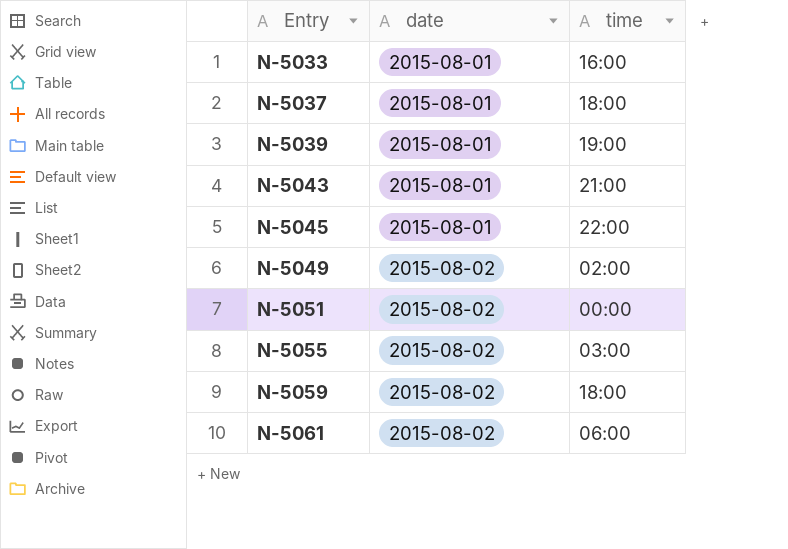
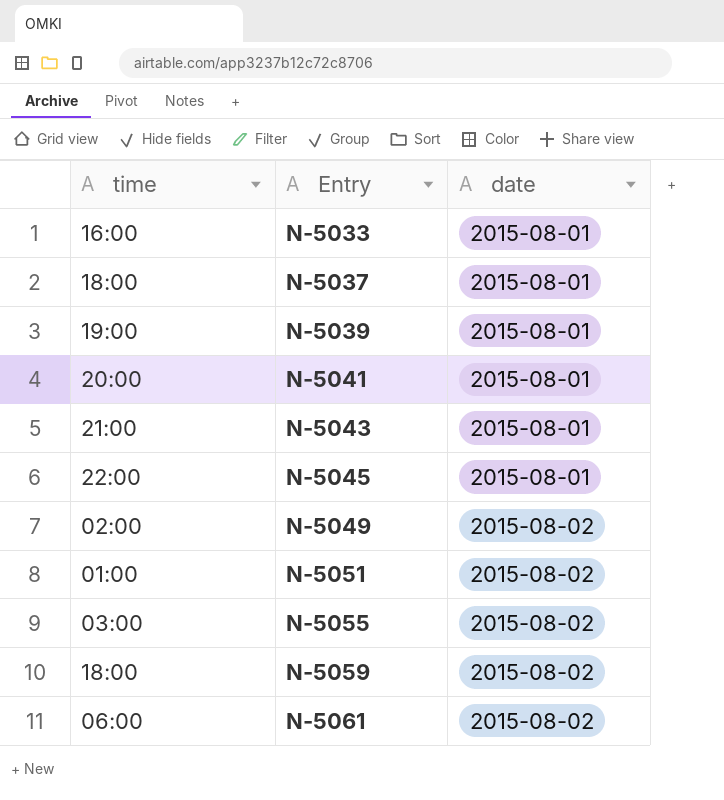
column time | position: 3 -> 1
row N-5041: none -> 20:00 | 2015-08-01
N-5051 | time: 00:00 -> 01:00

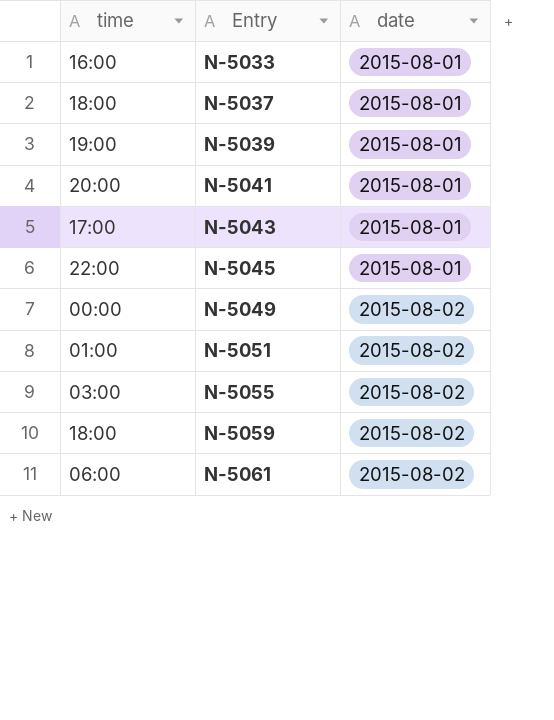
N-5043 | time: 21:00 -> 17:00
N-5049 | time: 02:00 -> 00:00

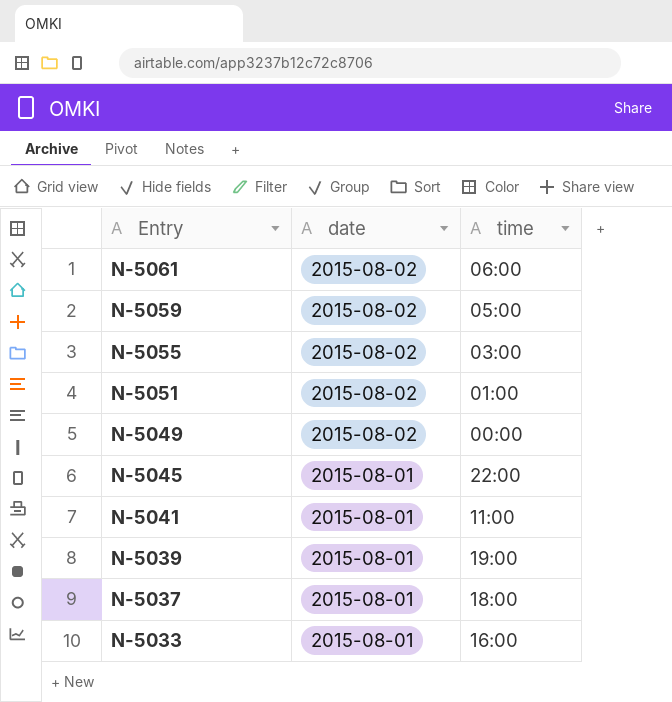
row order: Entry ascending -> Entry descending
column time | position: 1 -> 3
row N-5043: 17:00 | 2015-08-01 -> none
N-5059 | time: 18:00 -> 05:00
N-5041 | time: 20:00 -> 11:00

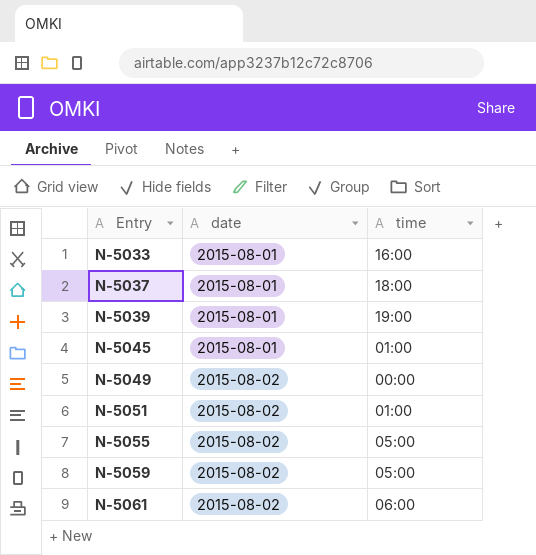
row order: Entry descending -> Entry ascending
row N-5041: 2015-08-01 | 11:00 -> none
N-5045 | time: 22:00 -> 01:00
N-5055 | time: 03:00 -> 05:00

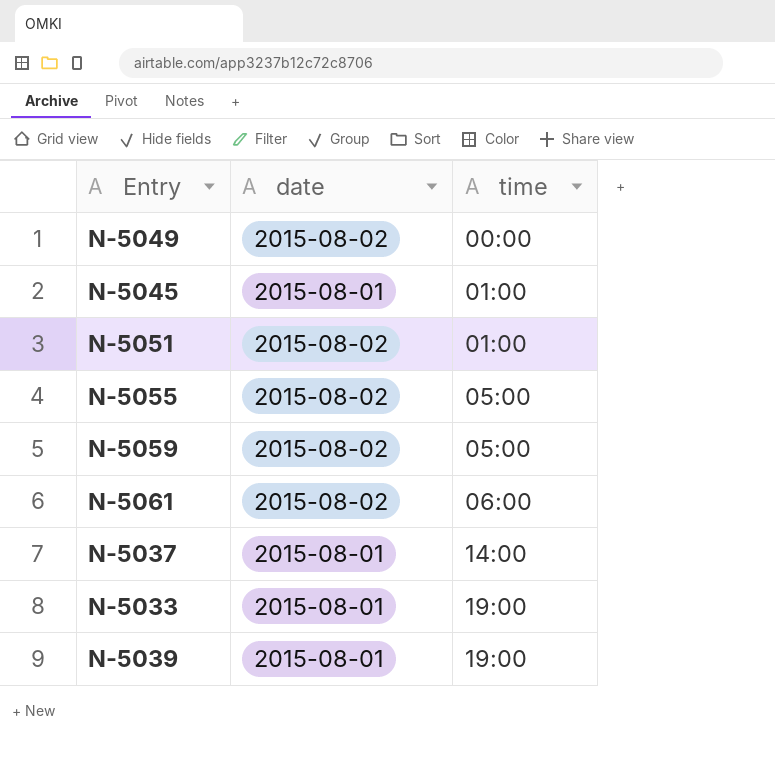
row order: Entry ascending -> time ascending
N-5037 | time: 18:00 -> 14:00
N-5033 | time: 16:00 -> 19:00

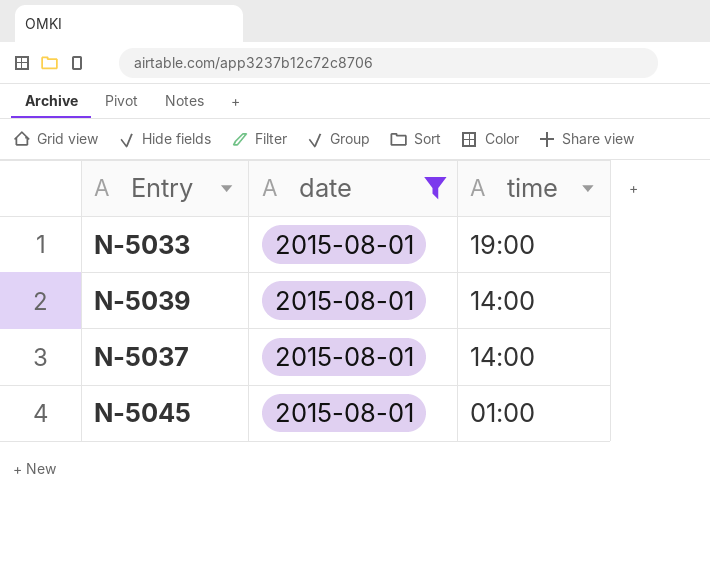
filter: none -> date = 2015-08-01
row order: time ascending -> time descending
N-5039 | time: 19:00 -> 14:00

